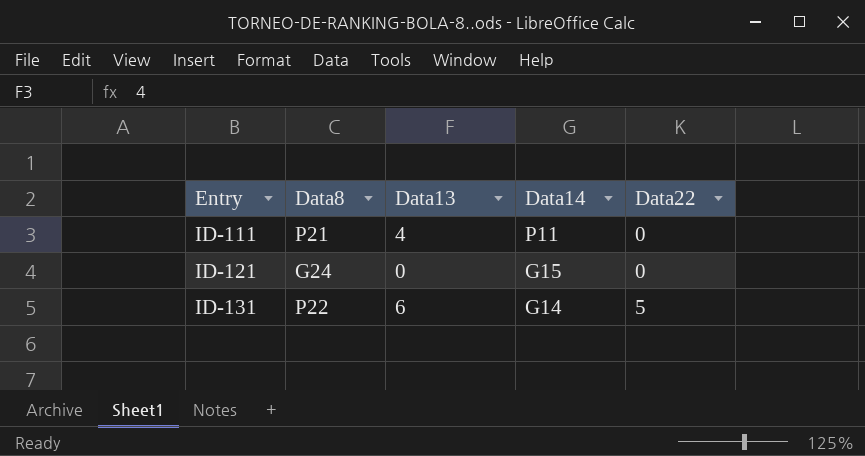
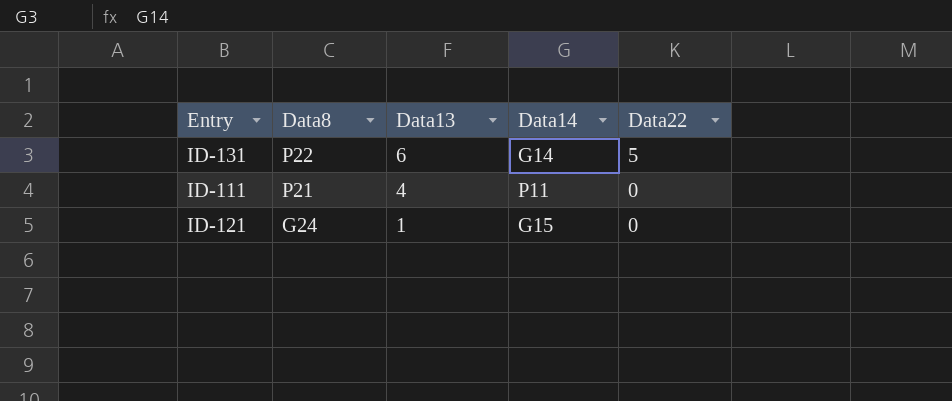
row order: Entry ascending -> Data8 descending
ID-121 | Data13: 0 -> 1

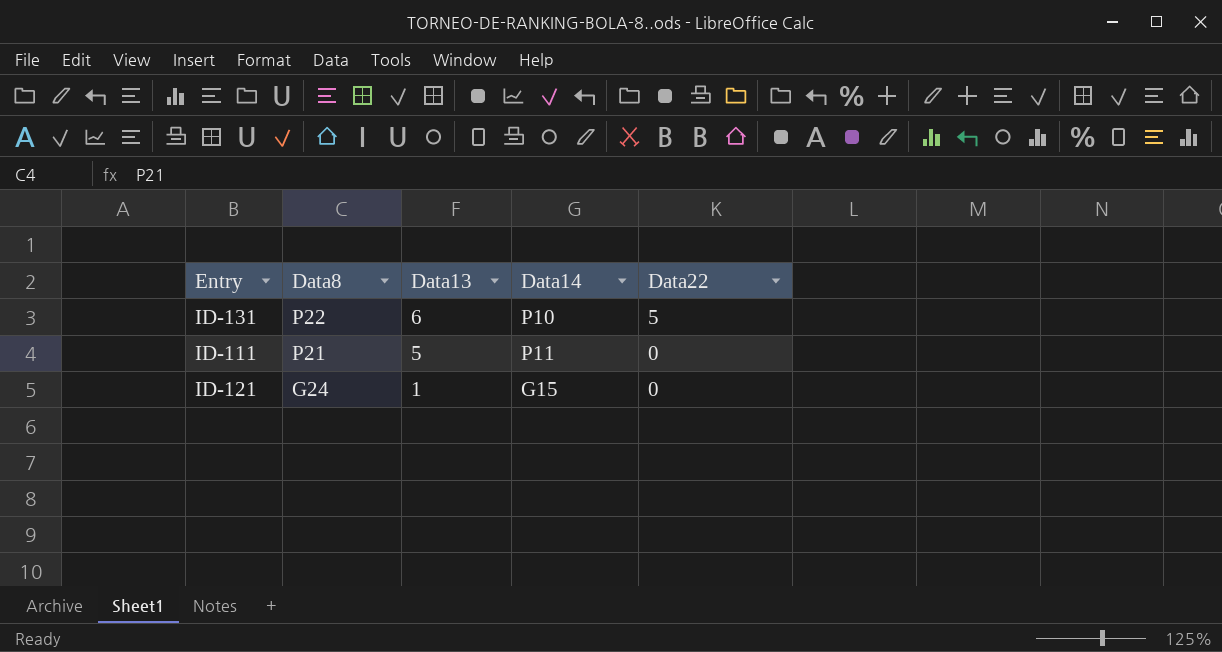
ID-131 | Data14: G14 -> P10
ID-111 | Data13: 4 -> 5

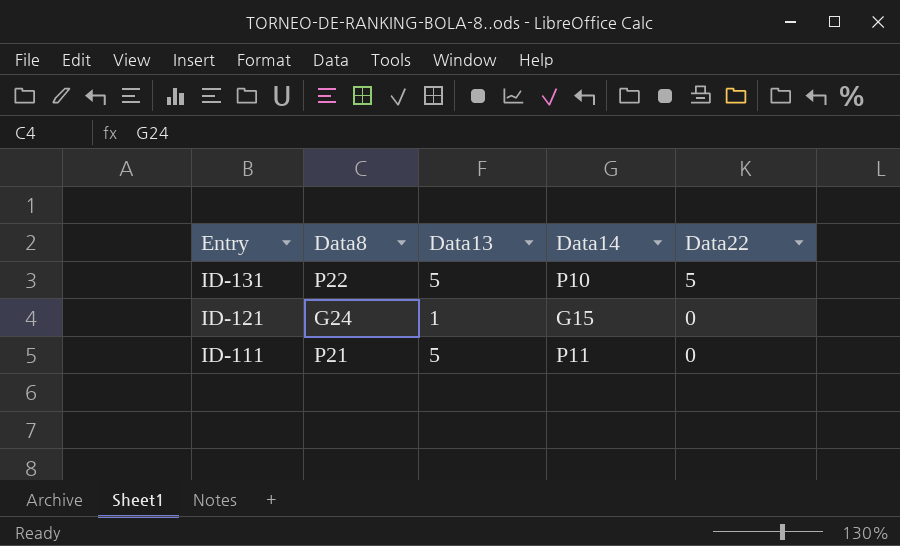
row order: Data8 descending -> Entry descending
ID-131 | Data13: 6 -> 5

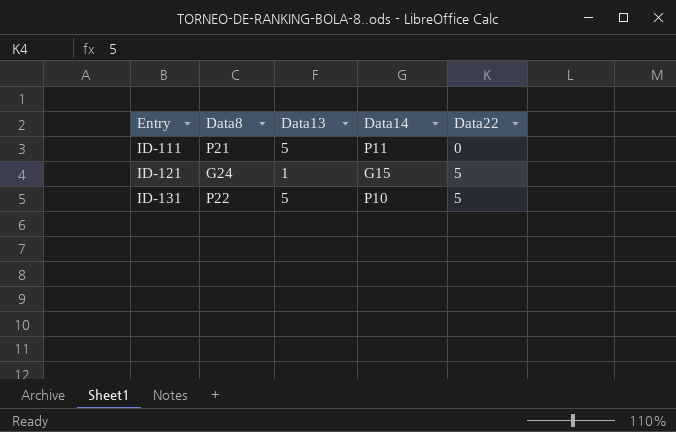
row order: Entry descending -> Entry ascending
ID-121 | Data22: 0 -> 5

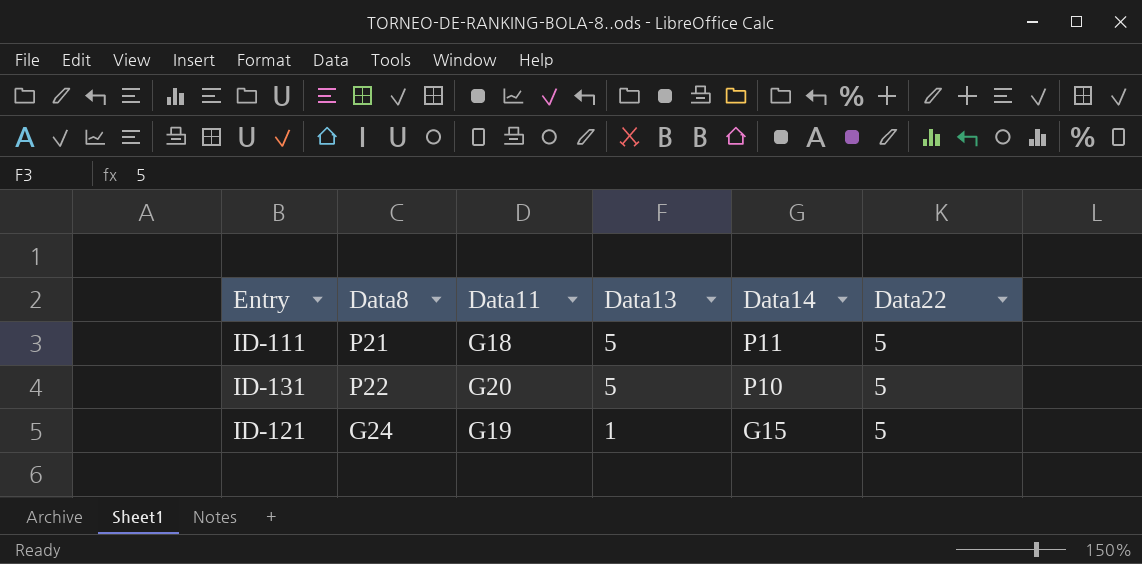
row order: Entry ascending -> Data13 descending
column Data11 | position: none -> 3
ID-111 | Data22: 0 -> 5

